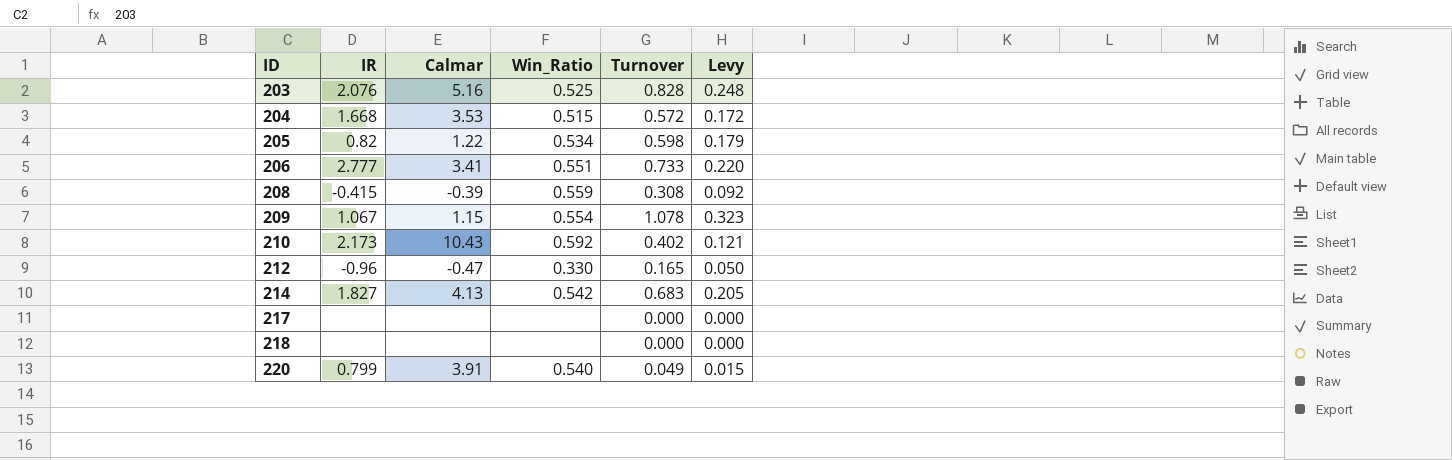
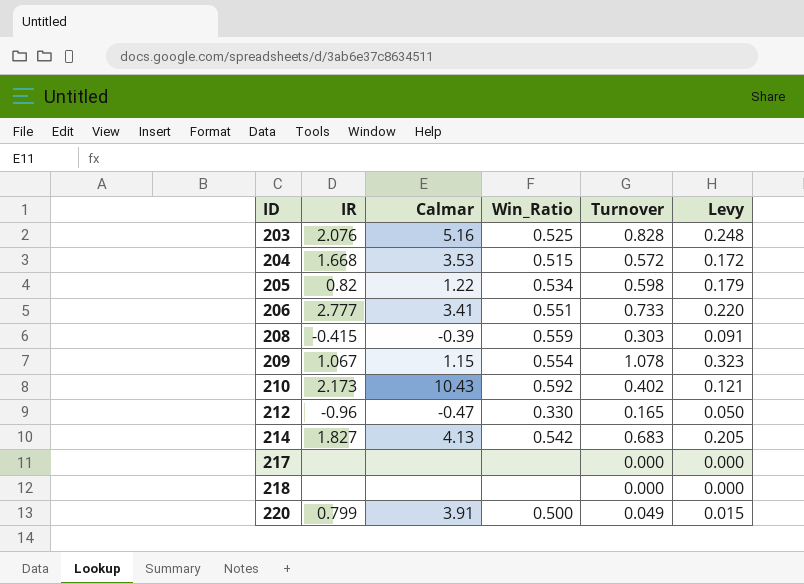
208 | Turnover: 0.308 -> 0.303
208 | Levy: 0.092 -> 0.091
220 | Win_Ratio: 0.540 -> 0.500

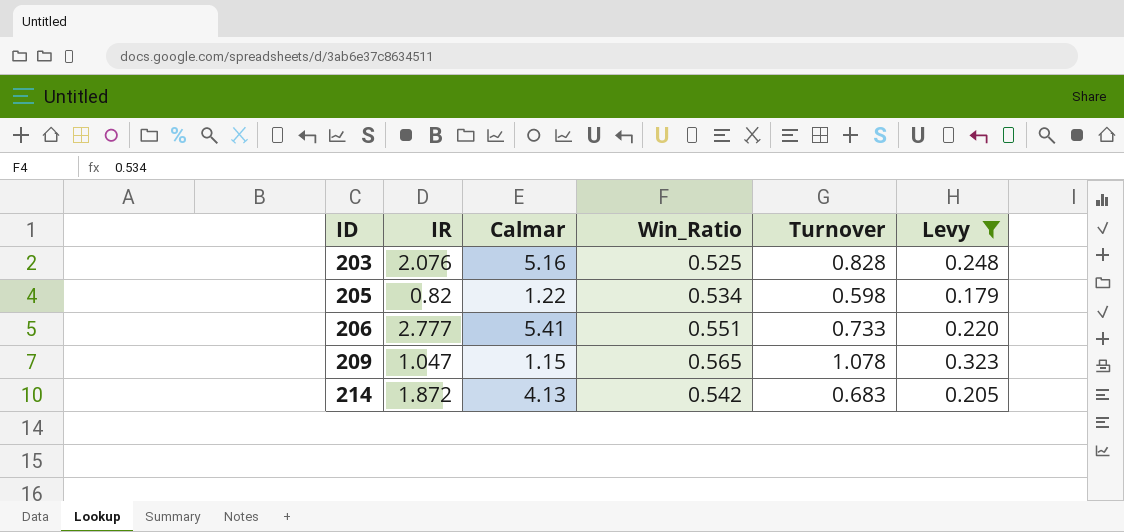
filter: none -> Levy >= 0.179
206 | Calmar: 3.41 -> 5.41
209 | IR: 1.067 -> 1.047
209 | Win_Ratio: 0.554 -> 0.565
214 | IR: 1.827 -> 1.872

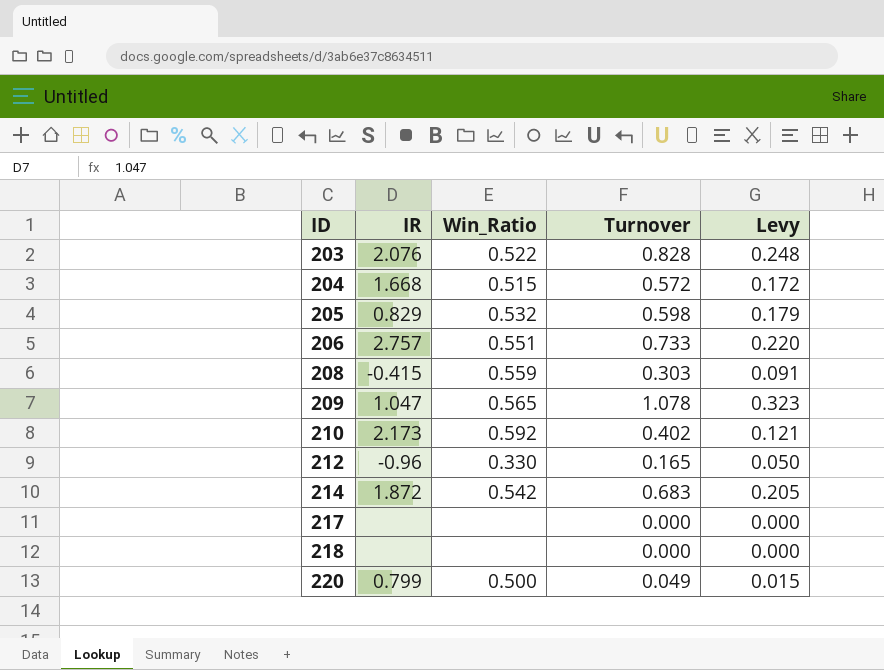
filter: Levy >= 0.179 -> none
column Calmar | position: 3 -> none
203 | Win_Ratio: 0.525 -> 0.522
205 | IR: 0.82 -> 0.829
205 | Win_Ratio: 0.534 -> 0.532
206 | IR: 2.777 -> 2.757

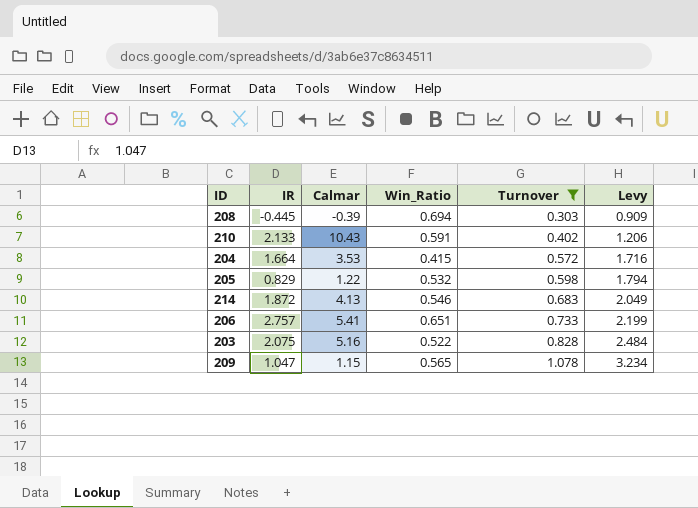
filter: none -> Turnover >= 0.303
row order: ID ascending -> Turnover ascending
column Calmar | position: none -> 3
column Levy | formula: [Turnover] * 0.3 -> [Turnover] * 3
208 | IR: -0.415 -> -0.445
208 | Win_Ratio: 0.559 -> 0.694
210 | IR: 2.173 -> 2.133
210 | Win_Ratio: 0.592 -> 0.591
204 | IR: 1.668 -> 1.664
204 | Win_Ratio: 0.515 -> 0.415
214 | Win_Ratio: 0.542 -> 0.546
206 | Win_Ratio: 0.551 -> 0.651
203 | IR: 2.076 -> 2.075

